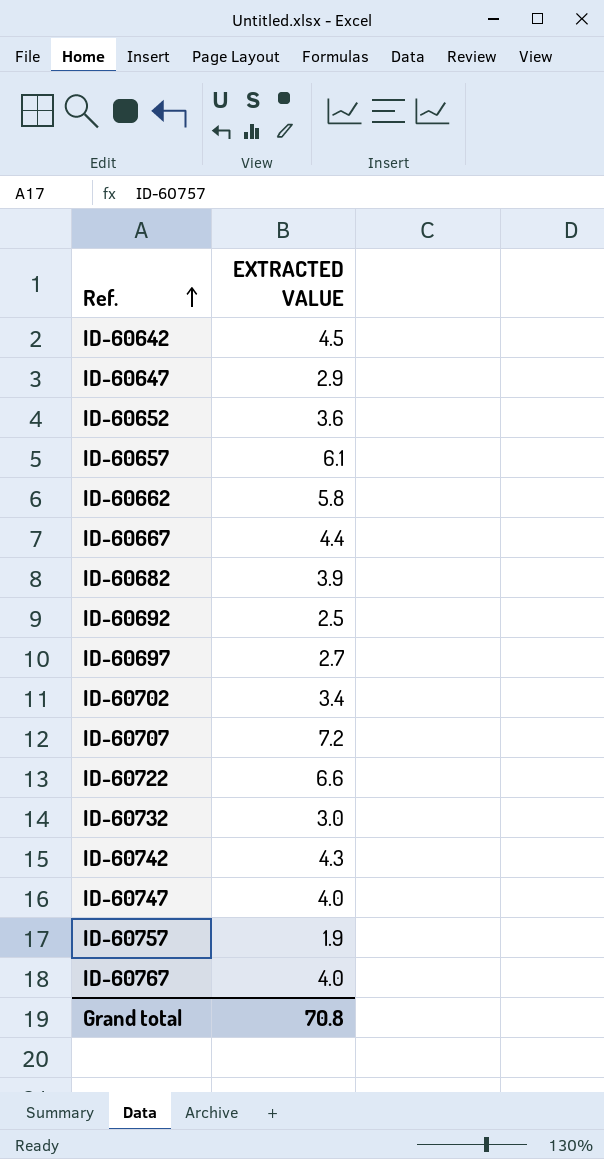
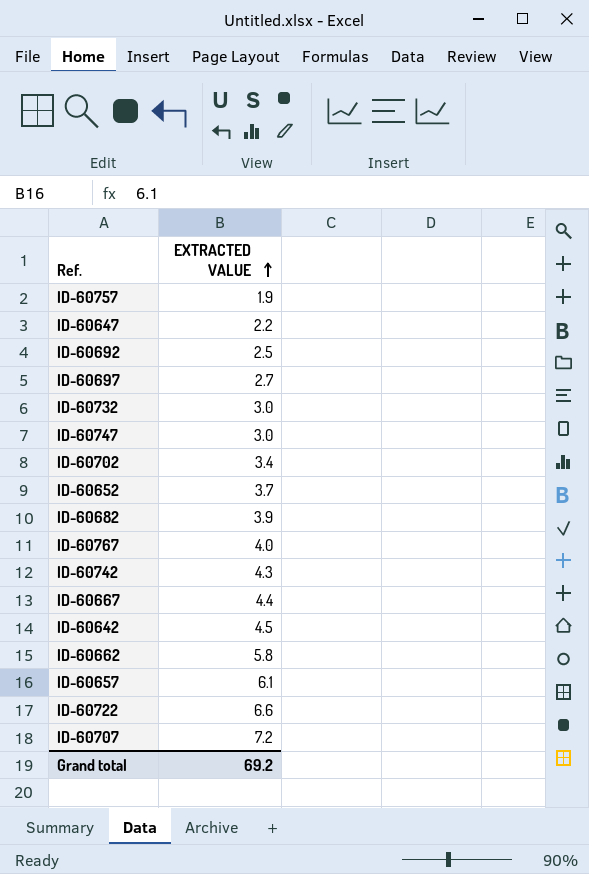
row order: Ref. ascending -> EXTRACTED VALUE ascending
ID-60647 | EXTRACTED VALUE: 2.9 -> 2.2
ID-60747 | EXTRACTED VALUE: 4.0 -> 3.0
ID-60652 | EXTRACTED VALUE: 3.6 -> 3.7
Grand total | EXTRACTED VALUE: 70.8 -> 69.2

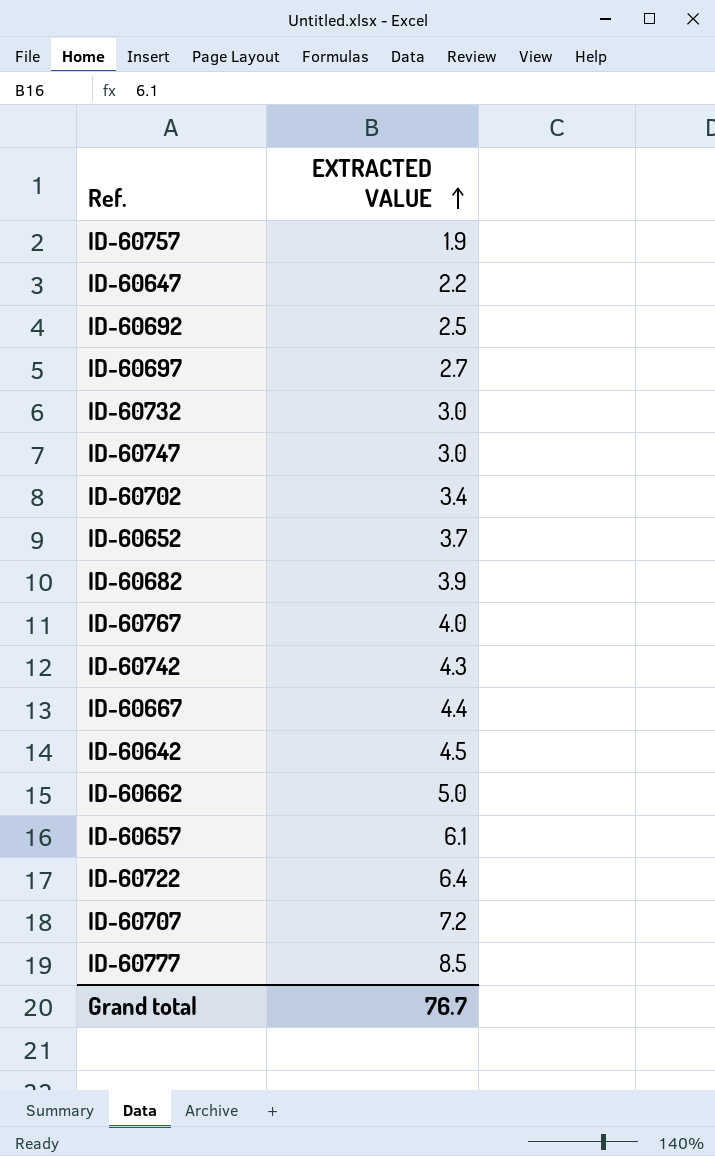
ID-60662 | EXTRACTED VALUE: 5.8 -> 5.0
ID-60722 | EXTRACTED VALUE: 6.6 -> 6.4
row ID-60777: none -> 8.5
Grand total | EXTRACTED VALUE: 69.2 -> 76.7

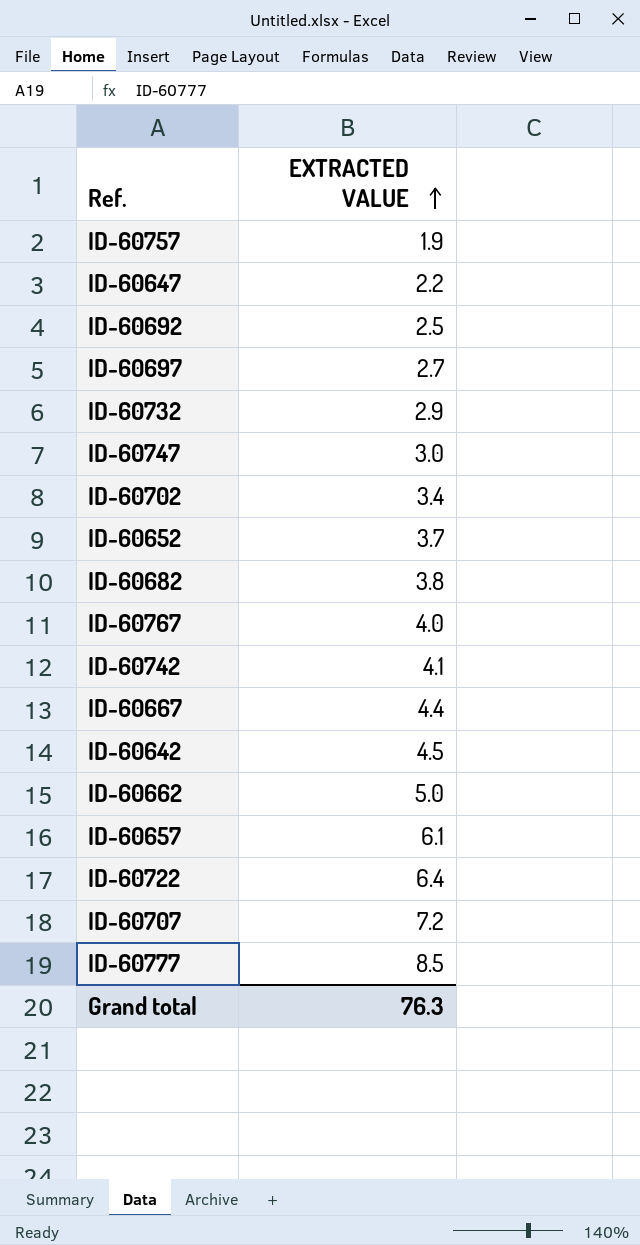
ID-60732 | EXTRACTED VALUE: 3.0 -> 2.9
ID-60682 | EXTRACTED VALUE: 3.9 -> 3.8
ID-60742 | EXTRACTED VALUE: 4.3 -> 4.1
Grand total | EXTRACTED VALUE: 76.7 -> 76.3

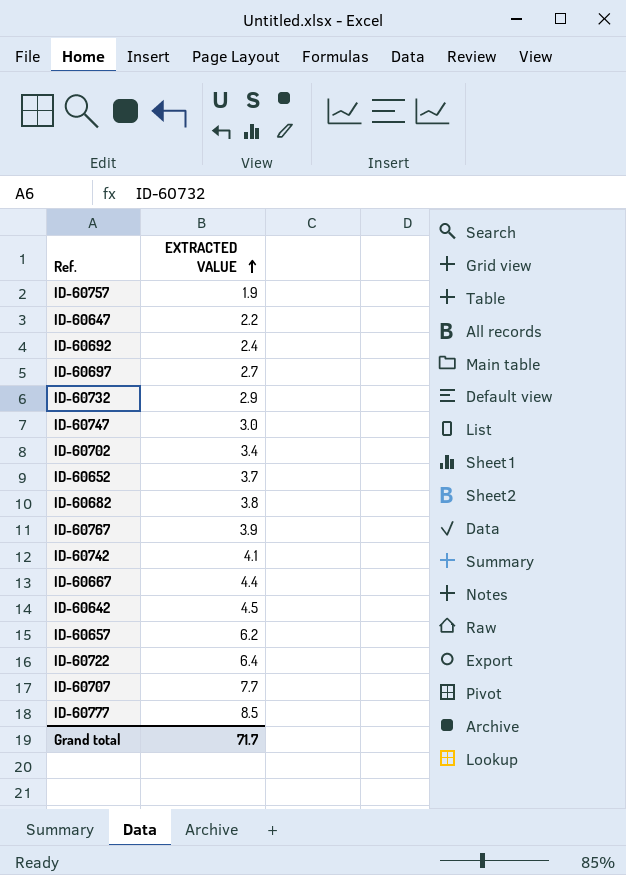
row ID-60662: 5.0 -> none
ID-60692 | EXTRACTED VALUE: 2.5 -> 2.4
ID-60767 | EXTRACTED VALUE: 4.0 -> 3.9
ID-60657 | EXTRACTED VALUE: 6.1 -> 6.2
ID-60707 | EXTRACTED VALUE: 7.2 -> 7.7
Grand total | EXTRACTED VALUE: 76.3 -> 71.7

